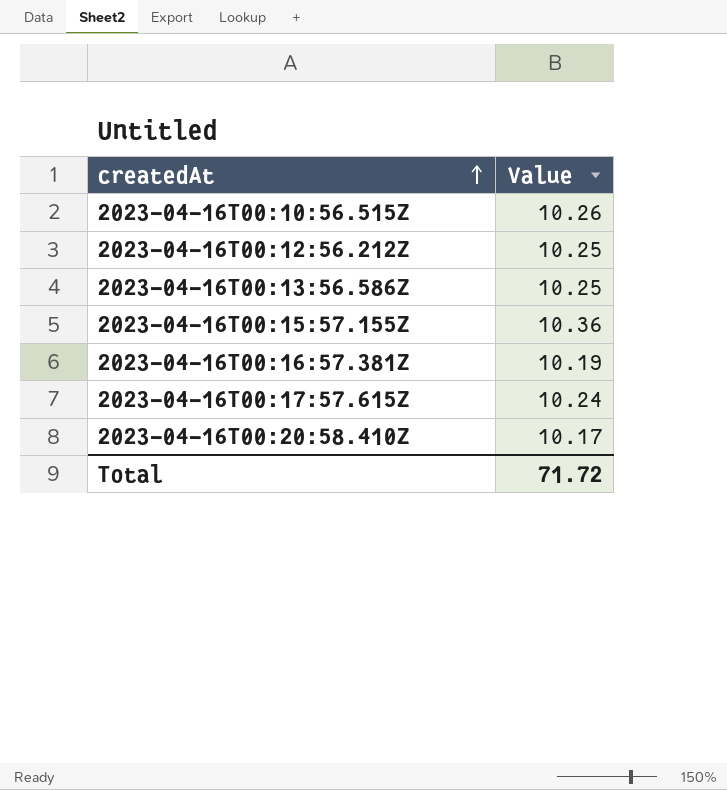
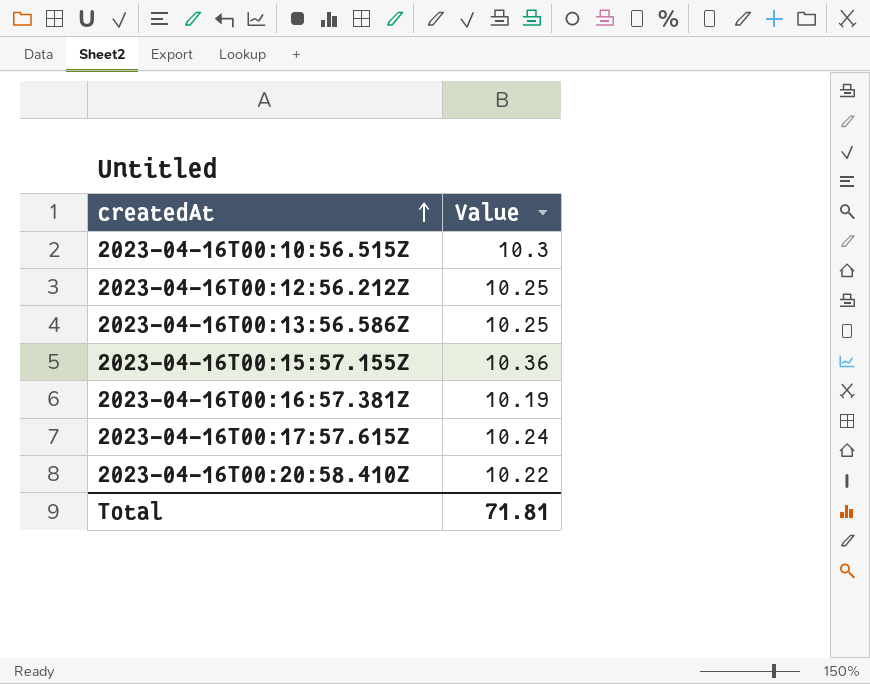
2023-04-16T00:10:56.515Z | Value: 10.26 -> 10.3
2023-04-16T00:20:58.410Z | Value: 10.17 -> 10.22
Total | Value: 71.72 -> 71.81

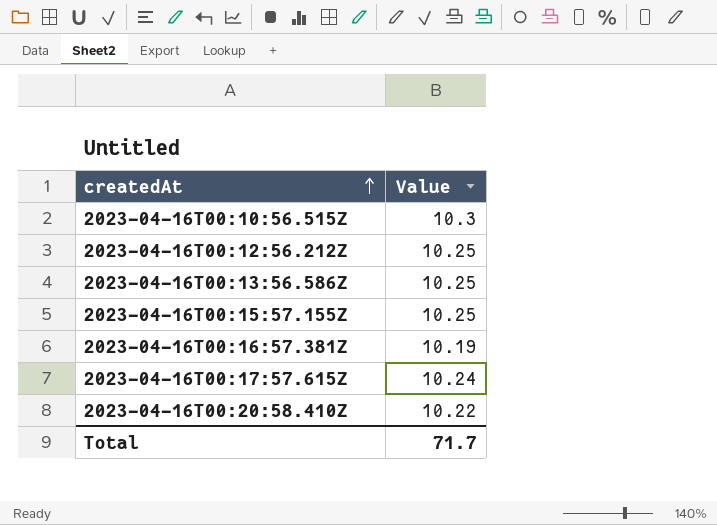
2023-04-16T00:15:57.155Z | Value: 10.36 -> 10.25
Total | Value: 71.81 -> 71.7

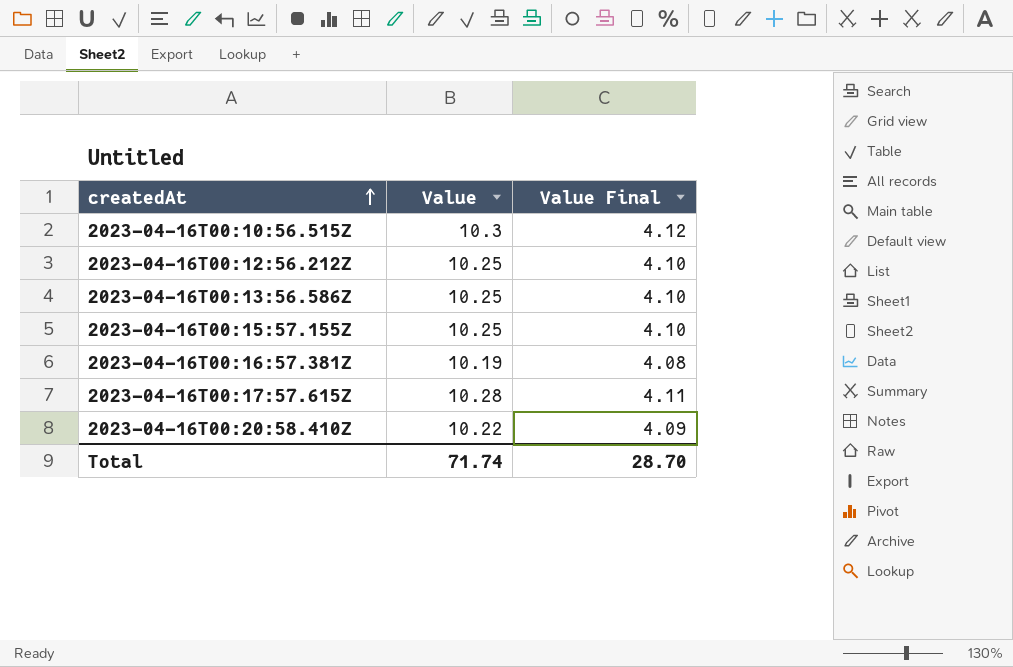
column Value Final | formula: none -> [Value] * 0.4
2023-04-16T00:17:57.615Z | Value: 10.24 -> 10.28
Total | Value: 71.7 -> 71.74

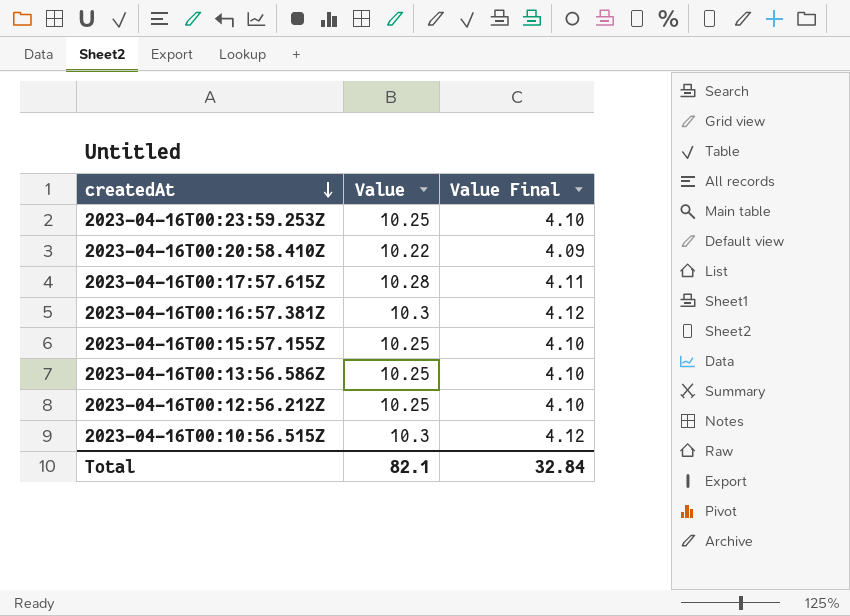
row order: createdAt ascending -> createdAt descending
row 2023-04-16T00:23:59.253Z: none -> 10.25 | 4.10
2023-04-16T00:16:57.381Z | Value: 10.19 -> 10.3
2023-04-16T00:16:57.381Z | Value Final: 4.08 -> 4.12
Total | Value: 71.74 -> 82.1
Total | Value Final: 28.70 -> 32.84

